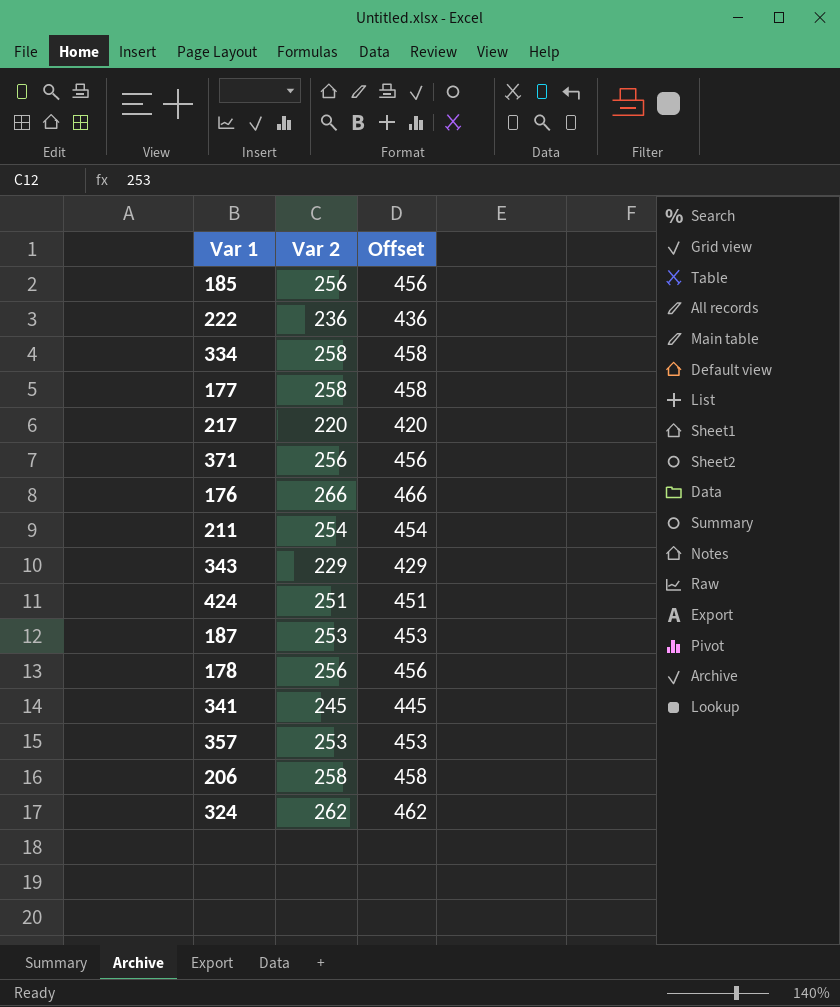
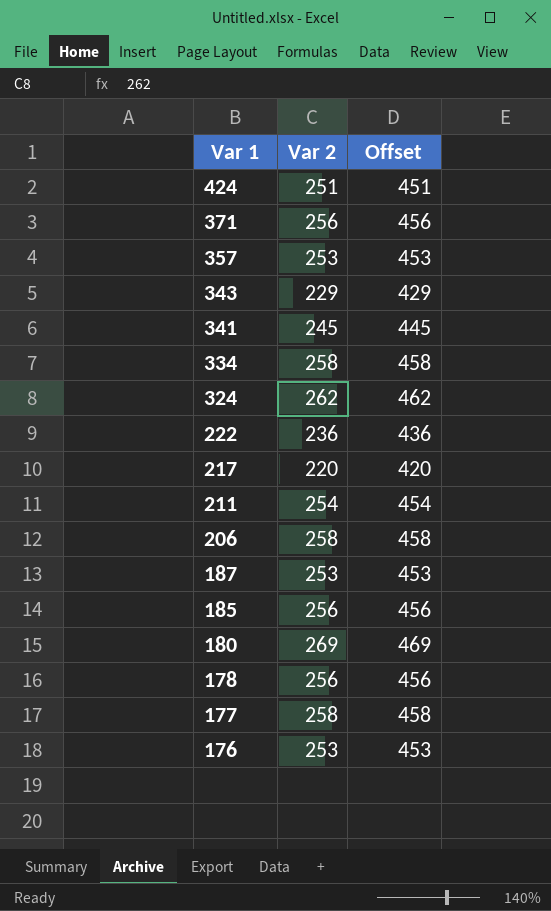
row order: none -> Var 1 descending
row 180: none -> 269 | 469
176 | Var 2: 266 -> 253
176 | Offset: 466 -> 453

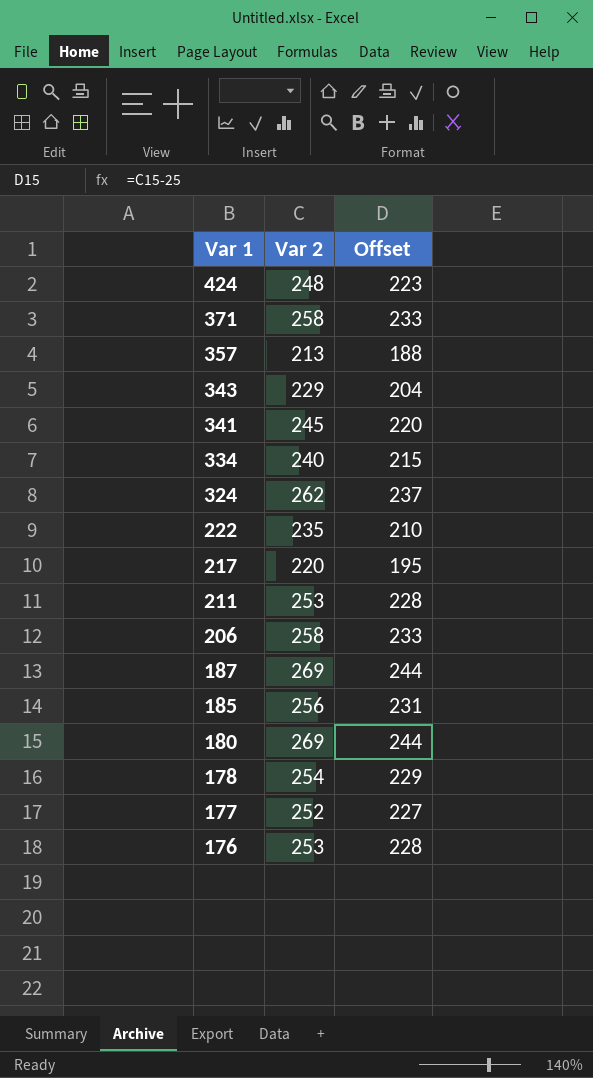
column Offset | formula: [Var 2] + 200 -> [Var 2] - 25
424 | Var 2: 251 -> 248
371 | Var 2: 256 -> 258
357 | Var 2: 253 -> 213
334 | Var 2: 258 -> 240
222 | Var 2: 236 -> 235
211 | Var 2: 254 -> 253
187 | Var 2: 253 -> 269
178 | Var 2: 256 -> 254
177 | Var 2: 258 -> 252

